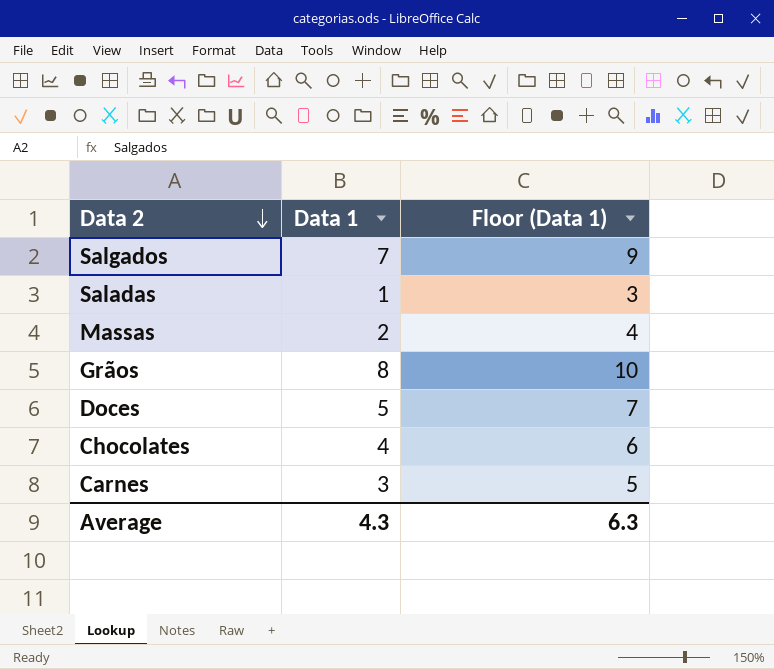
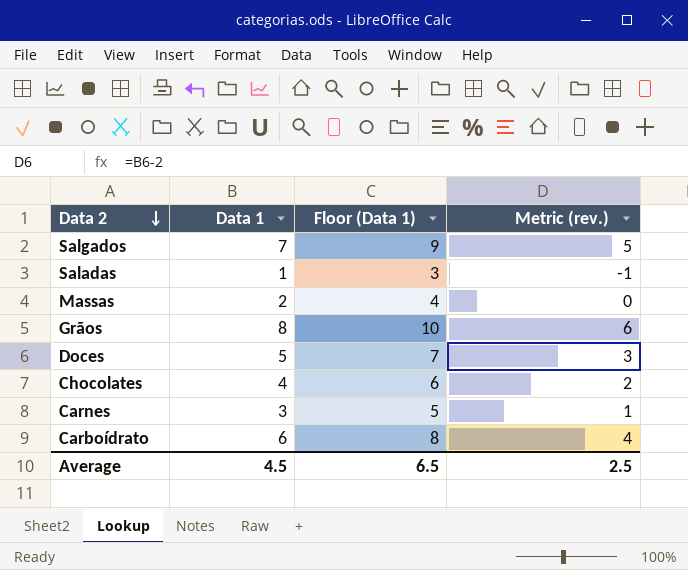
column Metric (rev.) | formula: none -> [Data 1] - 2
row Carboídrato: none -> 6 | 8 | 4
Average | Data 1: 4.3 -> 4.5
Average | Floor (Data 1): 6.3 -> 6.5

